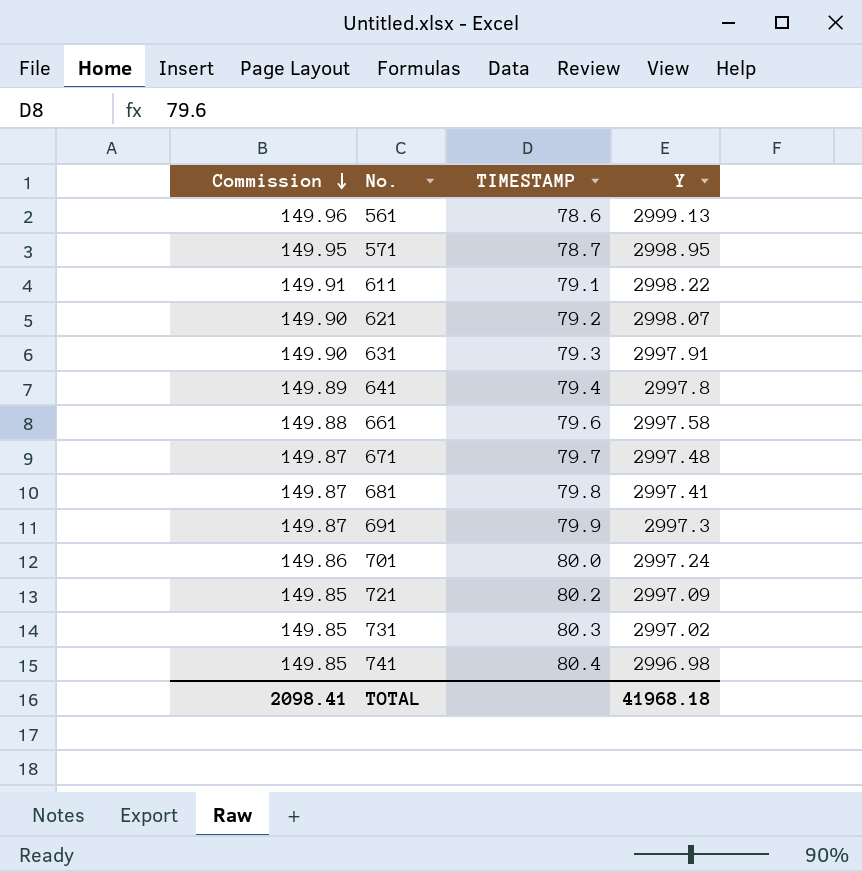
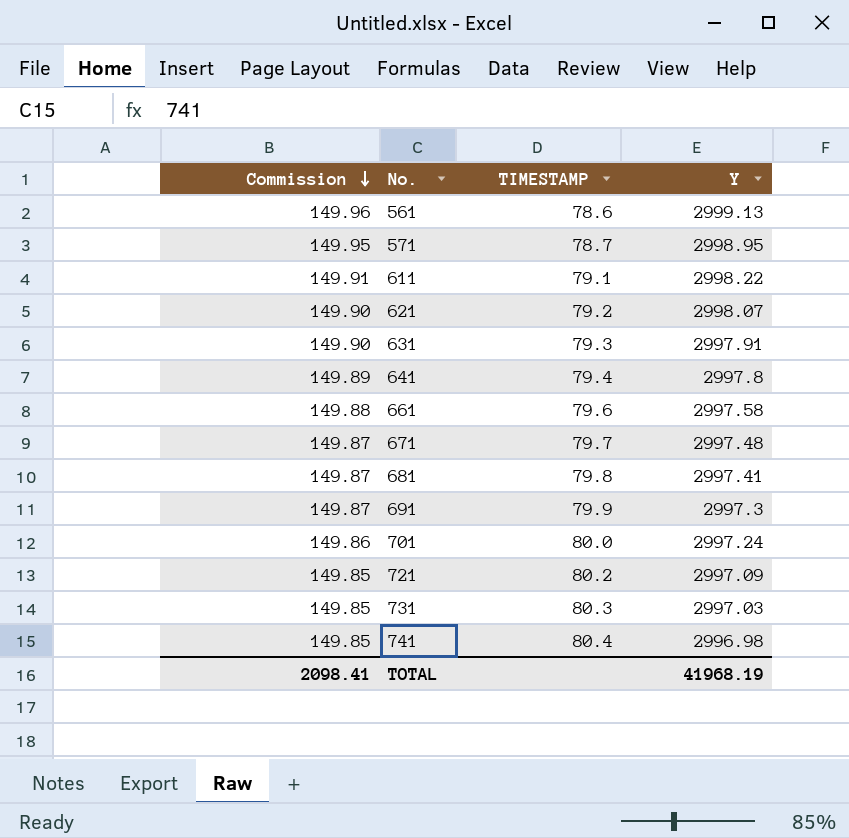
731 | Y: 2997.02 -> 2997.03
TOTAL | Y: 41968.18 -> 41968.19

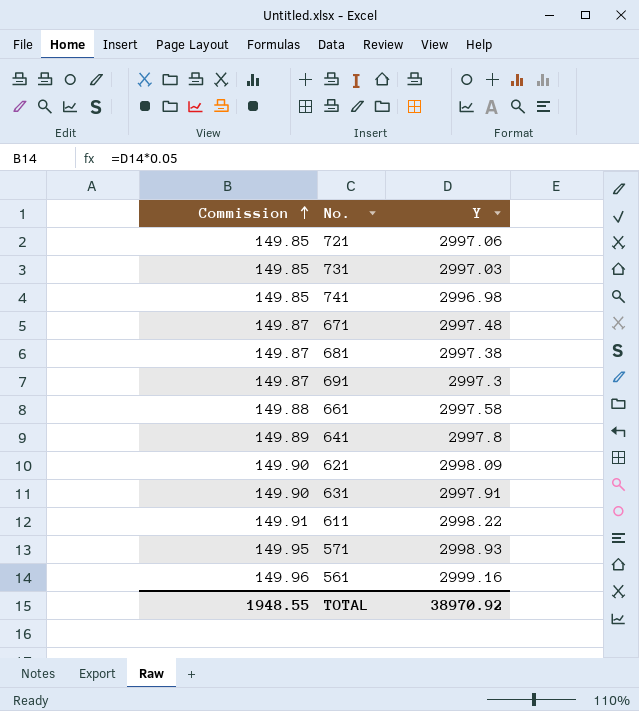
row order: Commission descending -> Commission ascending
column TIMESTAMP | position: 3 -> none
row 701: 149.86 | 80.0 | 2997.24 -> none
721 | Y: 2997.09 -> 2997.06
681 | Y: 2997.41 -> 2997.38
621 | Y: 2998.07 -> 2998.09
571 | Y: 2998.95 -> 2998.93
561 | Y: 2999.13 -> 2999.16
TOTAL | Commission: 2098.41 -> 1948.55
TOTAL | Y: 41968.19 -> 38970.92

